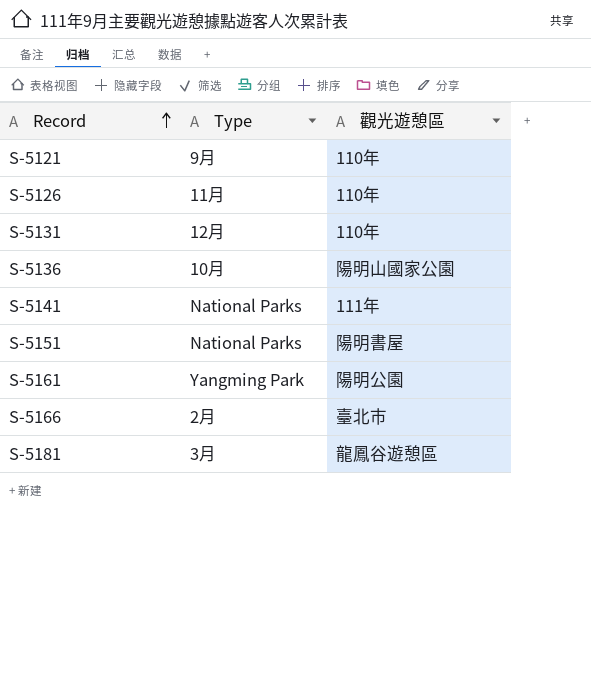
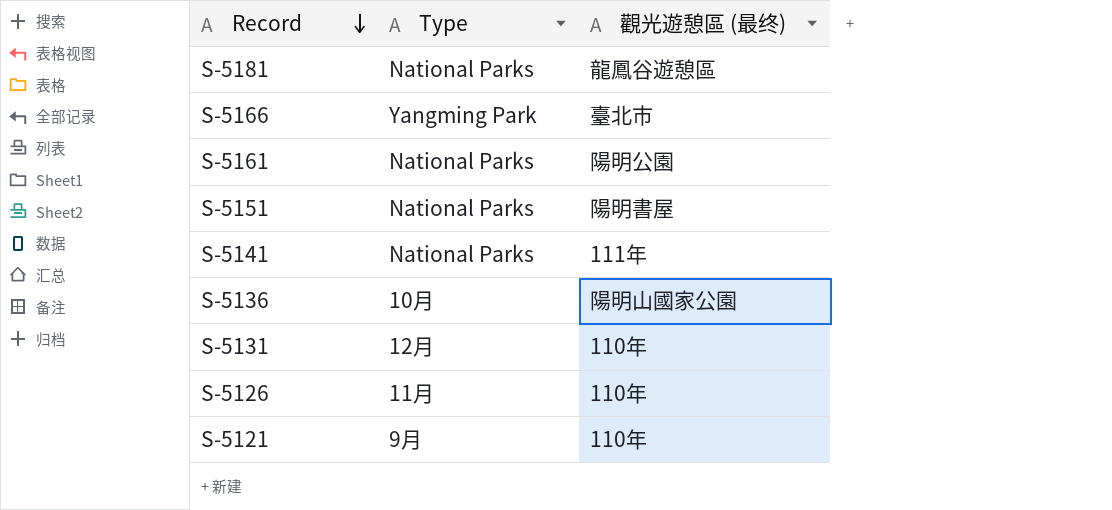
row order: Record ascending -> Record descending
column name: 觀光遊憩區 -> 觀光遊憩區 (最终)
S-5181 | Type: 3月 -> National Parks
S-5166 | Type: 2月 -> Yangming Park
S-5161 | Type: Yangming Park -> National Parks

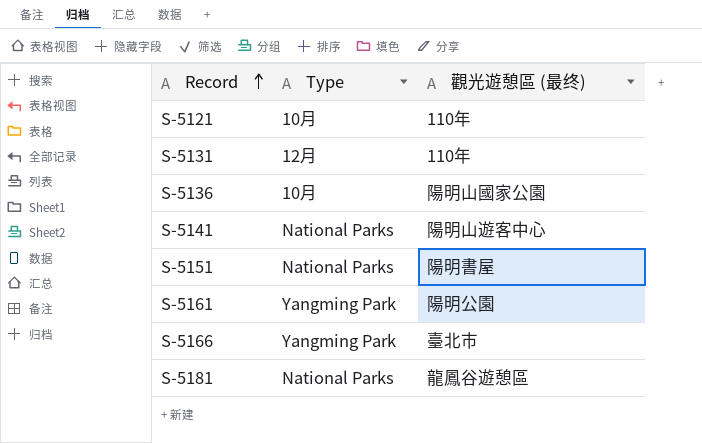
row order: Record descending -> Record ascending
row S-5126: 11月 | 110年 -> none
S-5121 | Type: 9月 -> 10月
S-5141 | 觀光遊憩區 (最终): 111年 -> 陽明山遊客中心
S-5161 | Type: National Parks -> Yangming Park

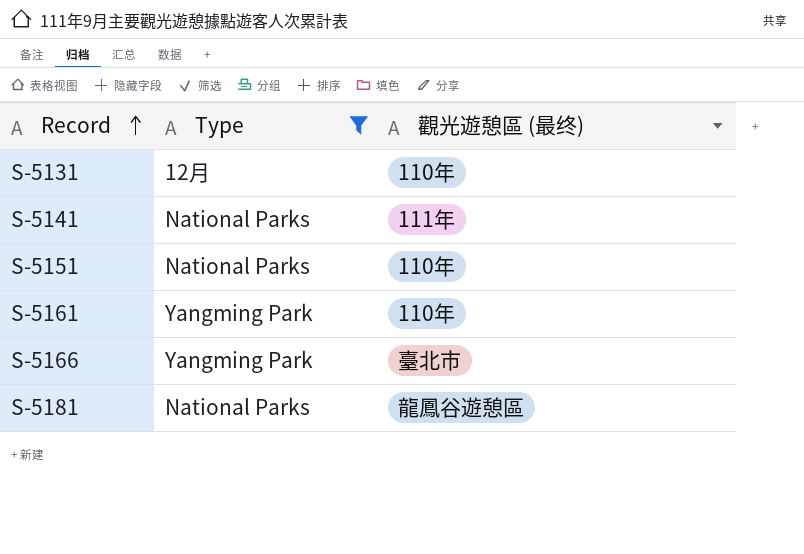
filter: none -> Type != 10月
S-5141 | 觀光遊憩區 (最终): 陽明山遊客中心 -> 111年
S-5151 | 觀光遊憩區 (最终): 陽明書屋 -> 110年
S-5161 | 觀光遊憩區 (最终): 陽明公園 -> 110年

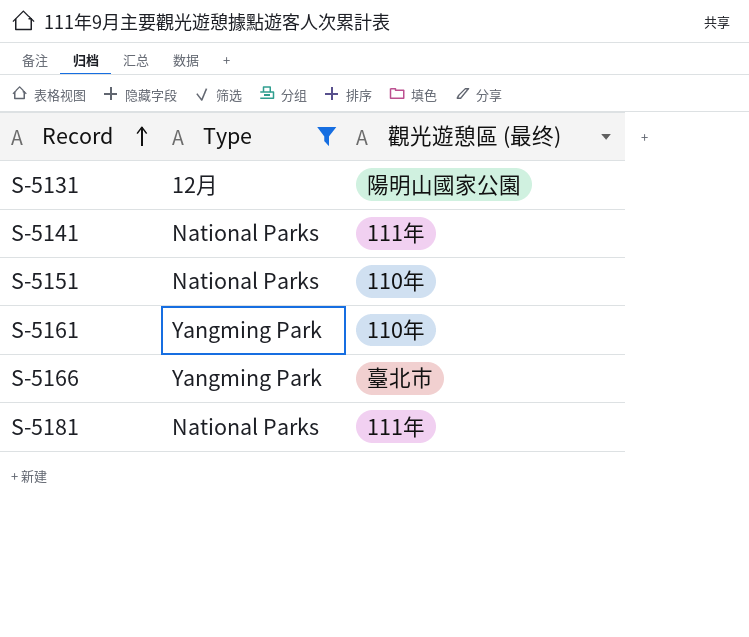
S-5131 | 觀光遊憩區 (最终): 110年 -> 陽明山國家公園
S-5181 | 觀光遊憩區 (最终): 龍鳳谷遊憩區 -> 111年

